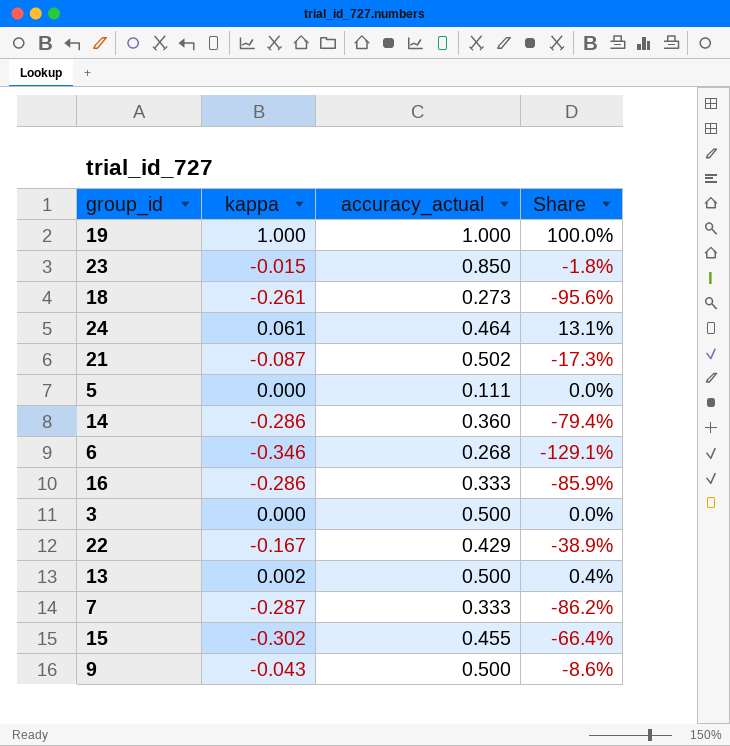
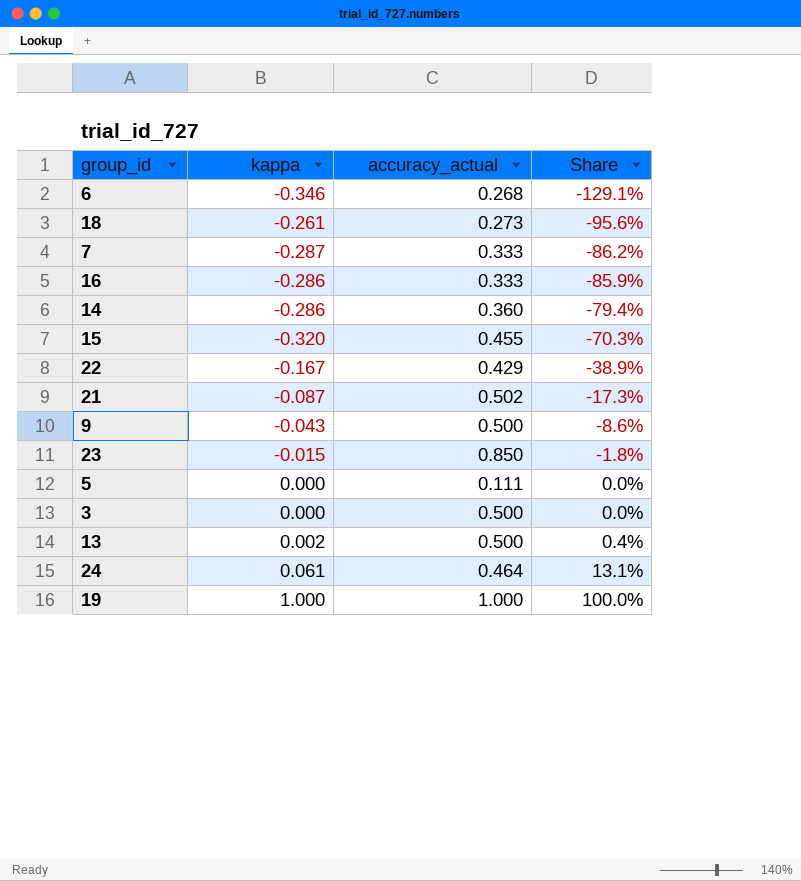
row order: none -> Share ascending
15 | kappa: -0.302 -> -0.320
15 | Share: -66.4% -> -70.3%

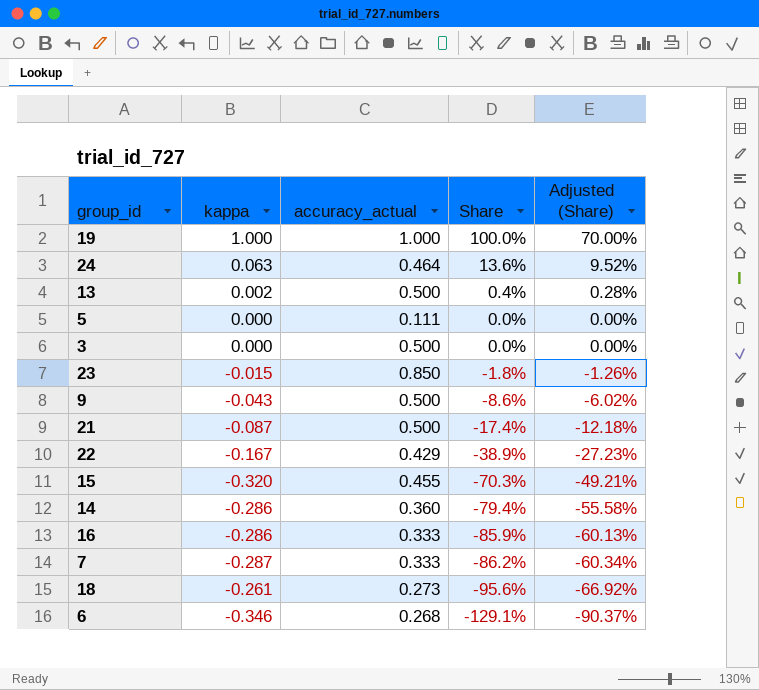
row order: Share ascending -> Share descending
column Adjusted (Share) | formula: none -> [Share] * 0.7
24 | kappa: 0.061 -> 0.063
24 | Share: 13.1% -> 13.6%
21 | accuracy_actual: 0.502 -> 0.500
21 | Share: -17.3% -> -17.4%

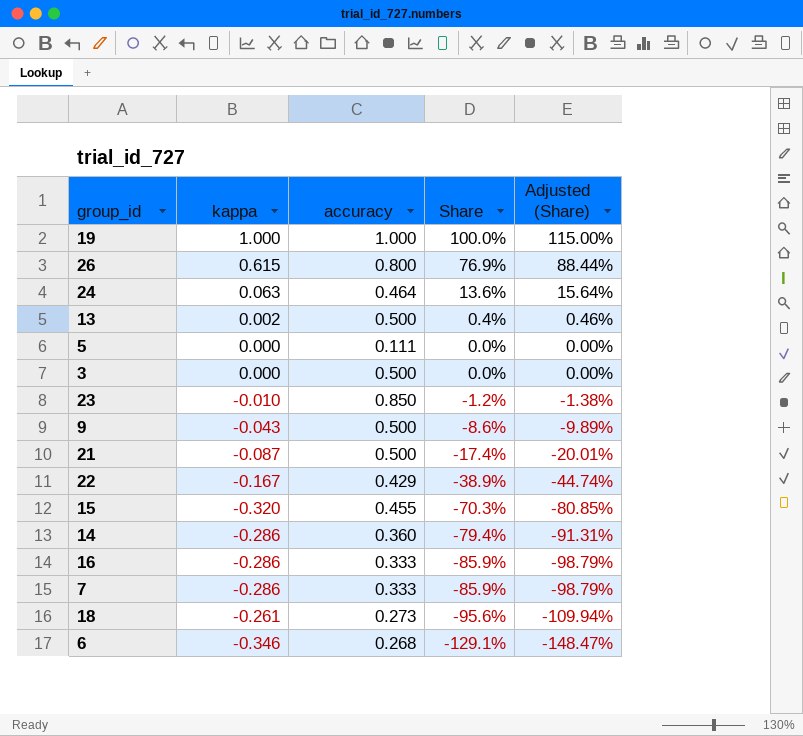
column name: accuracy_actual -> accuracy
column Adjusted (Share) | formula: [Share] * 0.7 -> [Share] * 1.15
row 26: none -> 0.615 | 0.800 | 76.9% | 88.44%
23 | kappa: -0.015 -> -0.010
23 | Share: -1.8% -> -1.2%
7 | kappa: -0.287 -> -0.286
7 | Share: -86.2% -> -85.9%

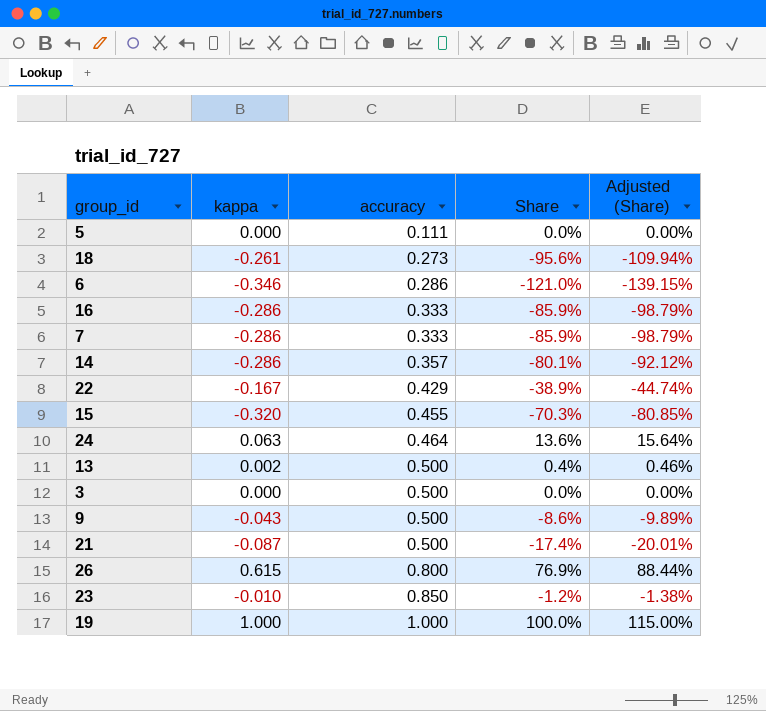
row order: Share descending -> accuracy ascending
6 | accuracy: 0.268 -> 0.286
6 | Share: -129.1% -> -121.0%
6 | Adjusted (Share): -148.47% -> -139.15%
14 | accuracy: 0.360 -> 0.357
14 | Share: -79.4% -> -80.1%
14 | Adjusted (Share): -91.31% -> -92.12%

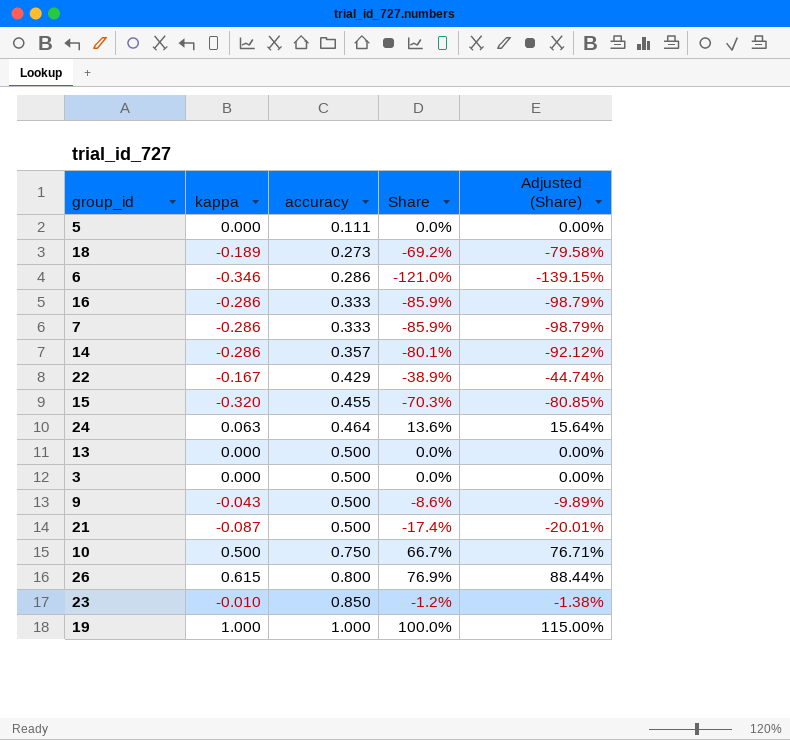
18 | kappa: -0.261 -> -0.189
18 | Share: -95.6% -> -69.2%
18 | Adjusted (Share): -109.94% -> -79.58%
13 | kappa: 0.002 -> 0.000
13 | Share: 0.4% -> 0.0%
13 | Adjusted (Share): 0.46% -> 0.00%
row 10: none -> 0.500 | 0.750 | 66.7% | 76.71%

